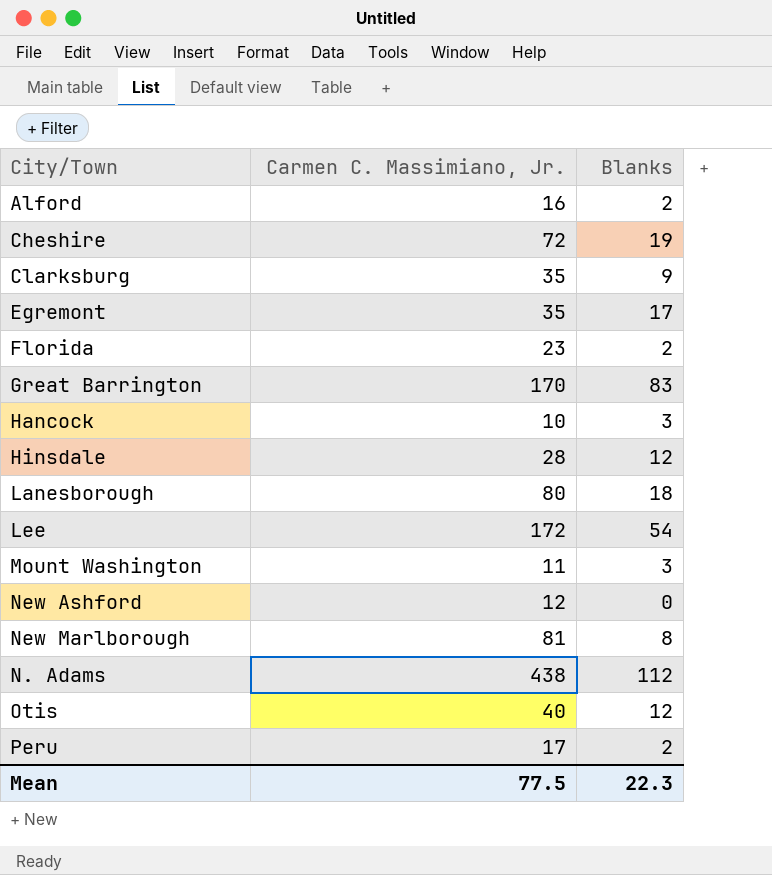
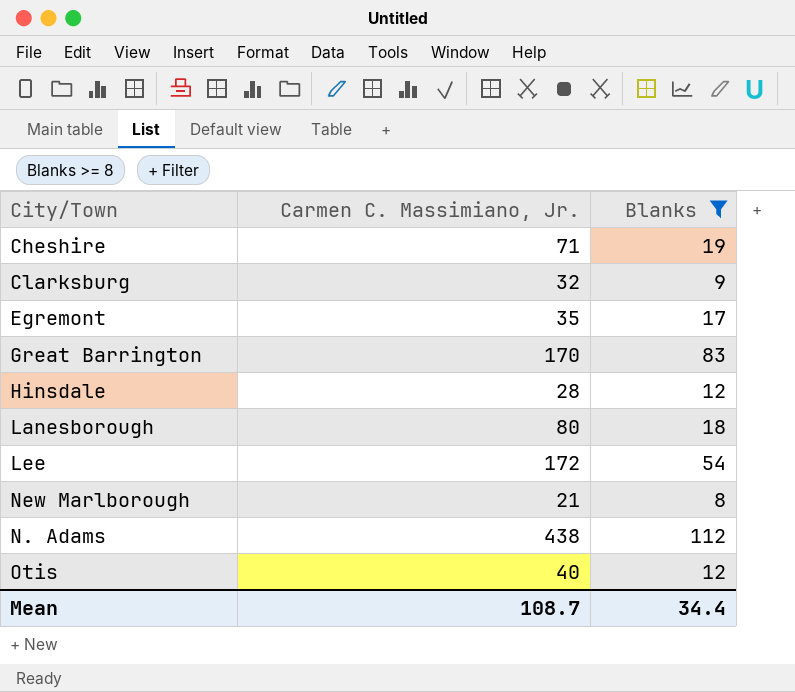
filter: none -> Blanks >= 8
Cheshire | Carmen C. Massimiano, Jr.: 72 -> 71
Clarksburg | Carmen C. Massimiano, Jr.: 35 -> 32
New Marlborough | Carmen C. Massimiano, Jr.: 81 -> 21
Mean | Carmen C. Massimiano, Jr.: 77.5 -> 108.7
Mean | Blanks: 22.3 -> 34.4

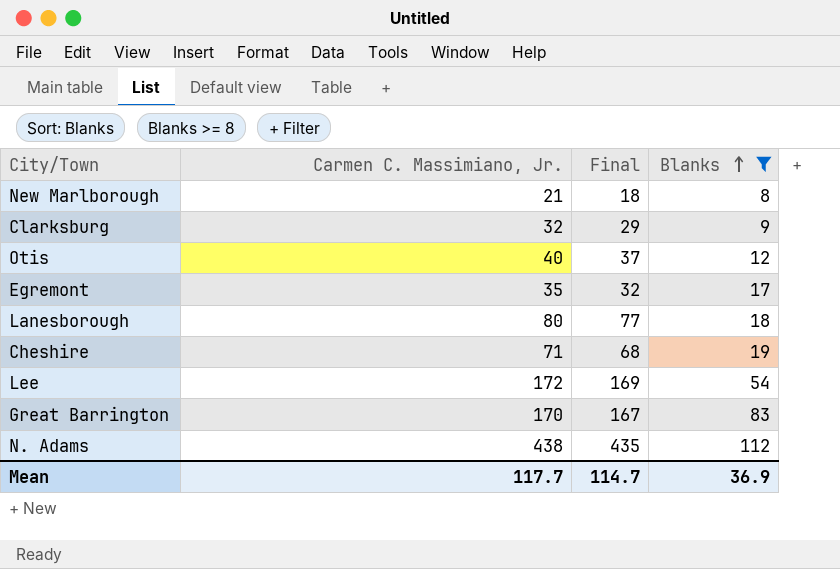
row order: none -> Blanks ascending
column Final | formula: none -> [Carmen C. Massimiano, Jr.] - 3
row Hinsdale: 28 | 12 -> none
Mean | Carmen C. Massimiano, Jr.: 108.7 -> 117.7
Mean | Blanks: 34.4 -> 36.9

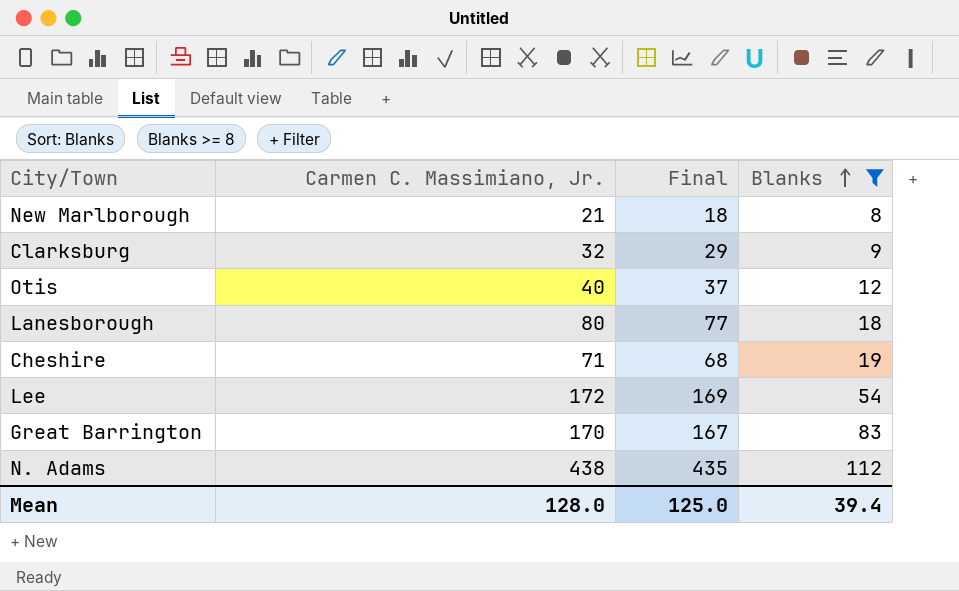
row Egremont: 35 | 32 | 17 -> none
Mean | Carmen C. Massimiano, Jr.: 117.7 -> 128.0
Mean | Final: 114.7 -> 125.0
Mean | Blanks: 36.9 -> 39.4

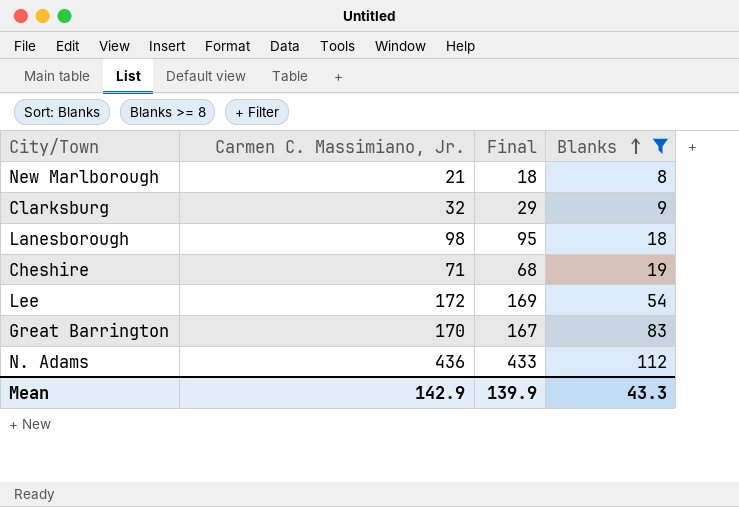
row Otis: 40 | 37 | 12 -> none
Lanesborough | Carmen C. Massimiano, Jr.: 80 -> 98
Lanesborough | Final: 77 -> 95
N. Adams | Carmen C. Massimiano, Jr.: 438 -> 436
N. Adams | Final: 435 -> 433
Mean | Carmen C. Massimiano, Jr.: 128.0 -> 142.9
Mean | Final: 125.0 -> 139.9
Mean | Blanks: 39.4 -> 43.3

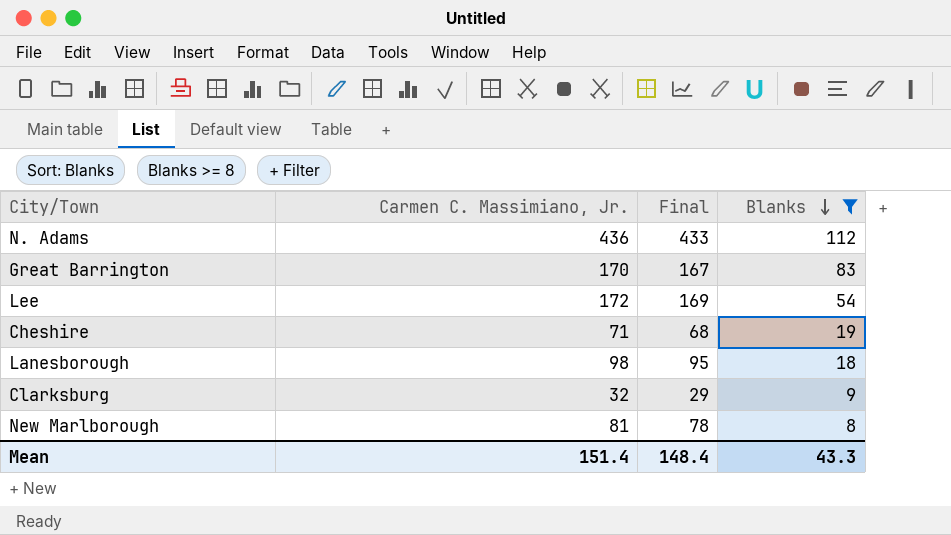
row order: Blanks ascending -> Blanks descending
New Marlborough | Carmen C. Massimiano, Jr.: 21 -> 81
New Marlborough | Final: 18 -> 78
Mean | Carmen C. Massimiano, Jr.: 142.9 -> 151.4
Mean | Final: 139.9 -> 148.4

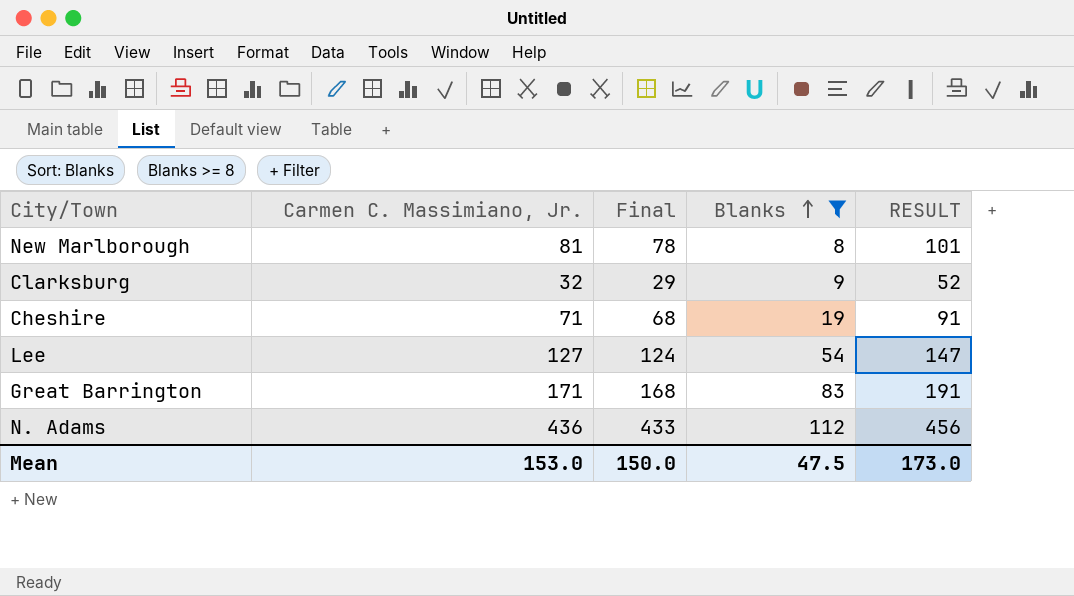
row order: Blanks descending -> Blanks ascending
column RESULT | formula: none -> [Carmen C. Massimiano, Jr.] + 20
row Lanesborough: 98 | 95 | 18 -> none
Lee | Carmen C. Massimiano, Jr.: 172 -> 127
Lee | Final: 169 -> 124
Great Barrington | Carmen C. Massimiano, Jr.: 170 -> 171
Great Barrington | Final: 167 -> 168
Mean | Carmen C. Massimiano, Jr.: 151.4 -> 153.0
Mean | Final: 148.4 -> 150.0
Mean | Blanks: 43.3 -> 47.5

